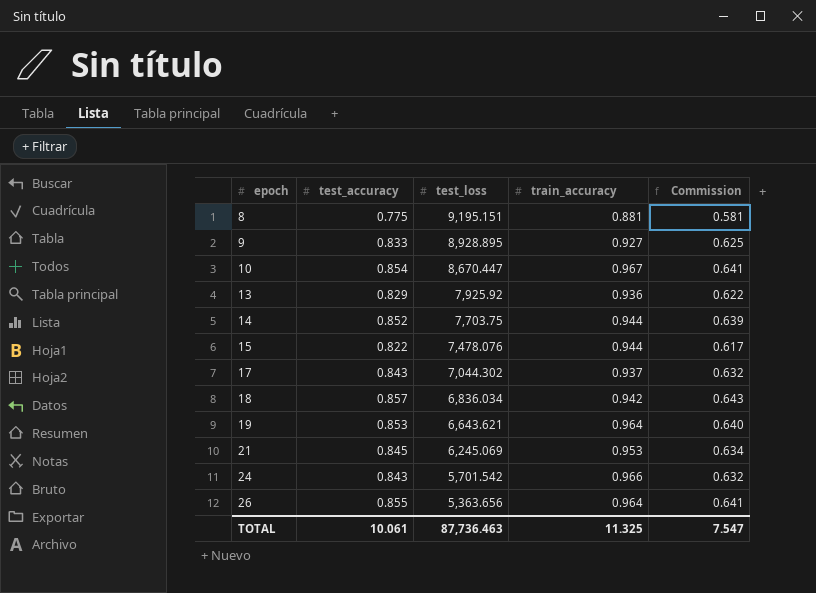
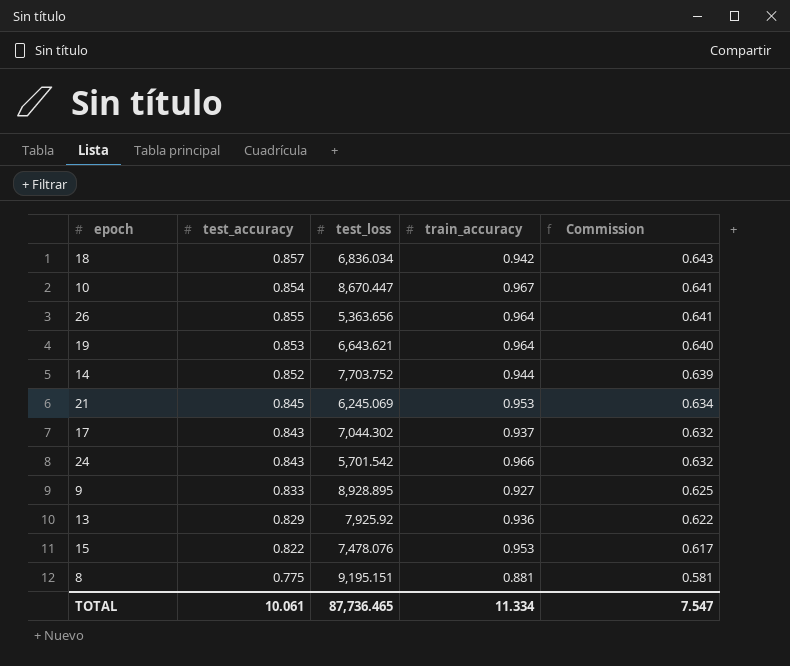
row order: epoch ascending -> Commission descending
14 | test_loss: 7,703.75 -> 7,703.752
15 | train_accuracy: 0.944 -> 0.953
TOTAL | test_loss: 87,736.463 -> 87,736.465
TOTAL | train_accuracy: 11.325 -> 11.334

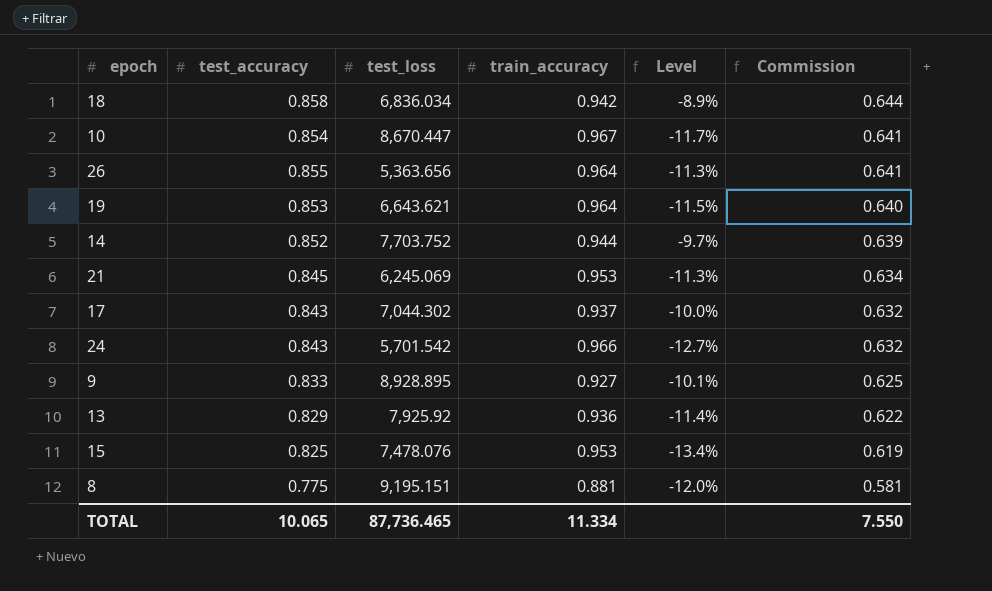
column Level | formula: none -> ([test_accuracy] - [train_accuracy]) / [train_accuracy]
18 | test_accuracy: 0.857 -> 0.858
18 | Commission: 0.643 -> 0.644
15 | test_accuracy: 0.822 -> 0.825
15 | Commission: 0.617 -> 0.619
TOTAL | test_accuracy: 10.061 -> 10.065
TOTAL | Commission: 7.547 -> 7.550

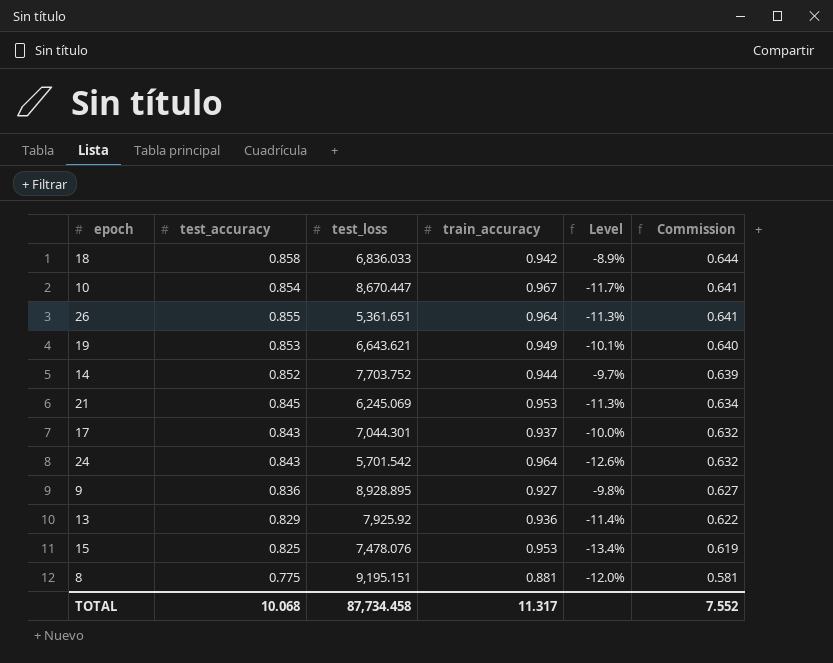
18 | test_loss: 6,836.034 -> 6,836.033
26 | test_loss: 5,363.656 -> 5,361.651
19 | train_accuracy: 0.964 -> 0.949
19 | Level: -11.5% -> -10.1%
17 | test_loss: 7,044.302 -> 7,044.301
24 | train_accuracy: 0.966 -> 0.964
24 | Level: -12.7% -> -12.6%
9 | test_accuracy: 0.833 -> 0.836
9 | Level: -10.1% -> -9.8%
9 | Commission: 0.625 -> 0.627
TOTAL | test_accuracy: 10.065 -> 10.068
TOTAL | test_loss: 87,736.465 -> 87,734.458
TOTAL | train_accuracy: 11.334 -> 11.317
TOTAL | Commission: 7.550 -> 7.552

